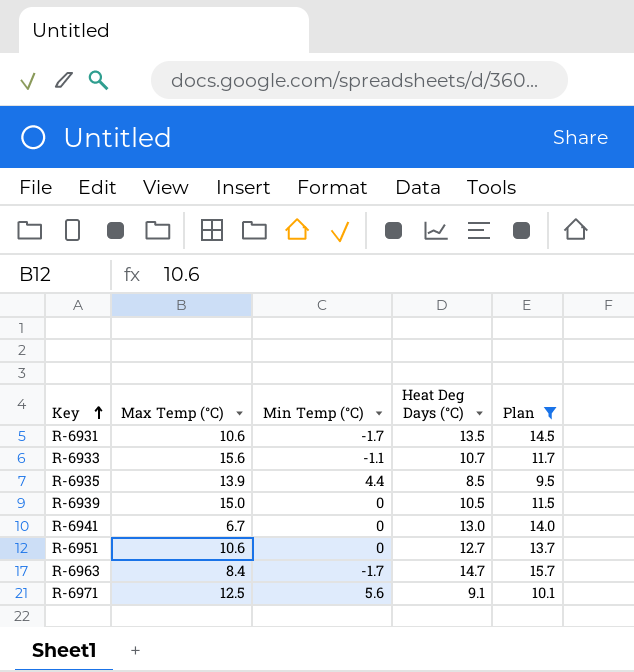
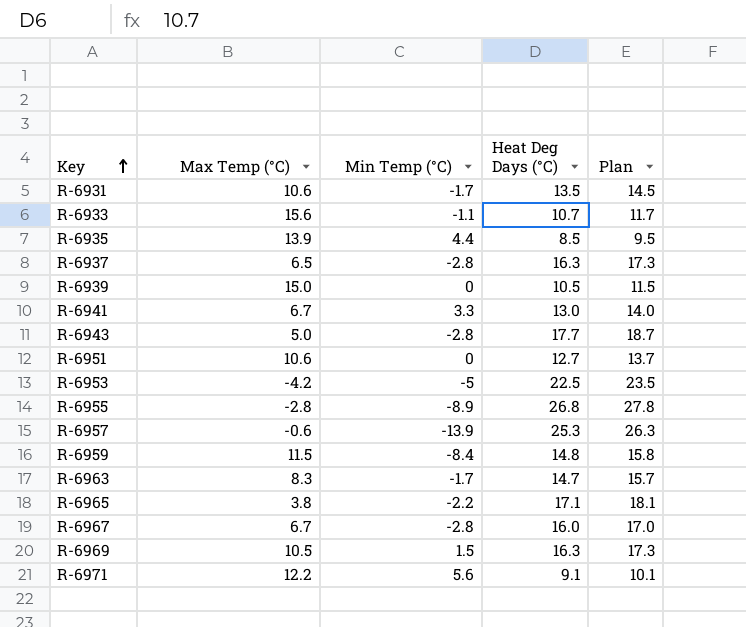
filter: Plan <= 15.7 -> none
R-6941 | Min Temp (°C): 0 -> 3.3
R-6963 | Max Temp (°C): 8.4 -> 8.3
R-6971 | Max Temp (°C): 12.5 -> 12.2

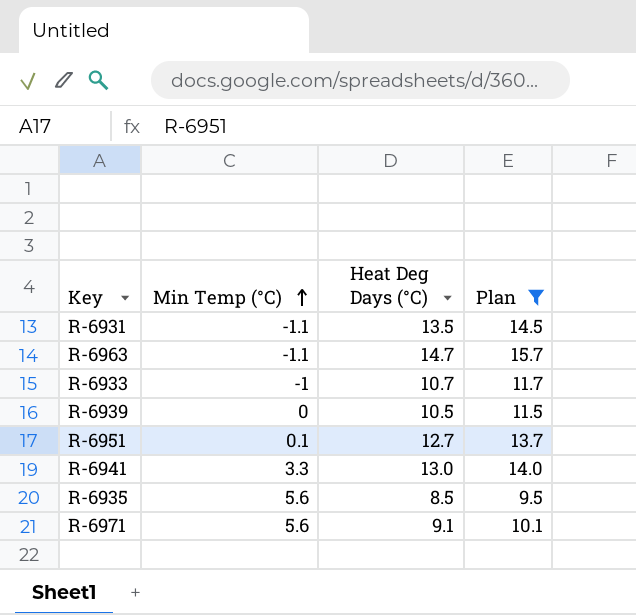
filter: none -> Plan <= 15.7
row order: Key ascending -> Min Temp (°C) ascending
column Max Temp (°C) | position: 2 -> none
R-6931 | Min Temp (°C): -1.7 -> -1.1
R-6963 | Min Temp (°C): -1.7 -> -1.1
R-6933 | Min Temp (°C): -1.1 -> -1
R-6951 | Min Temp (°C): 0 -> 0.1
R-6935 | Min Temp (°C): 4.4 -> 5.6

